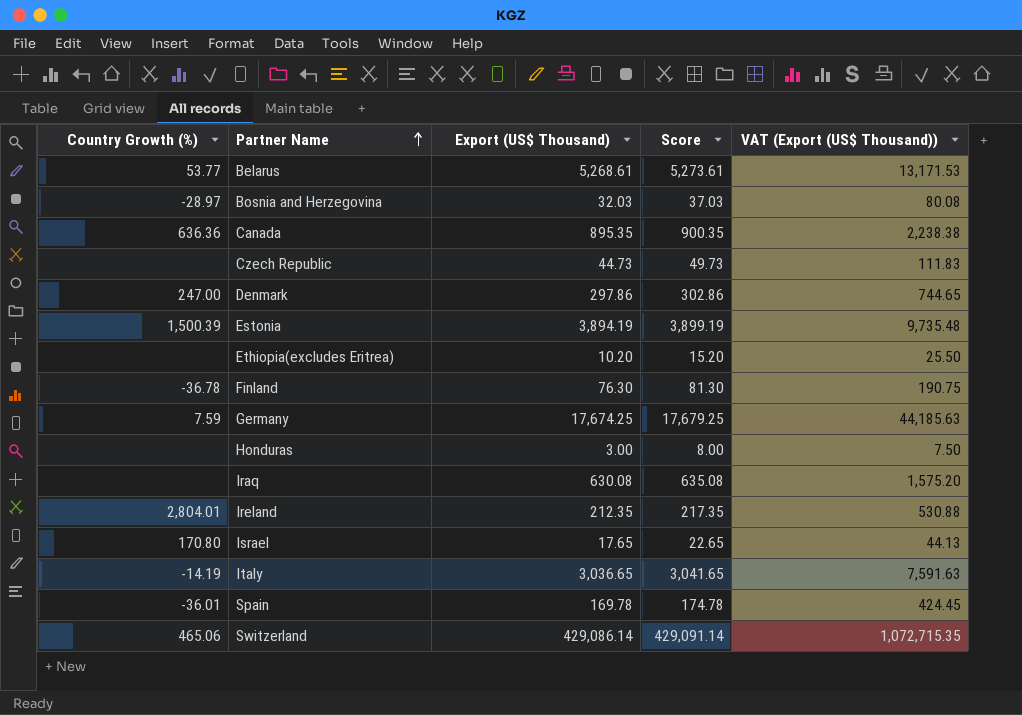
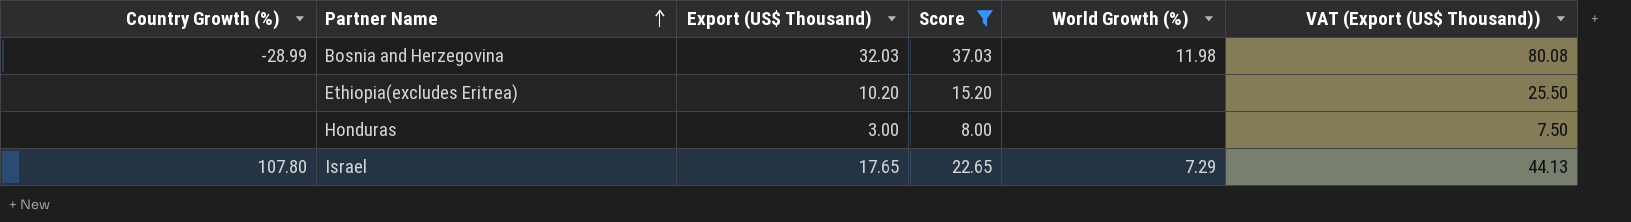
filter: none -> Score <= 37.03
column World Growth (%) | position: none -> 5
Bosnia and Herzegovina | Country Growth (%): -28.97 -> -28.99
Israel | Country Growth (%): 170.80 -> 107.80

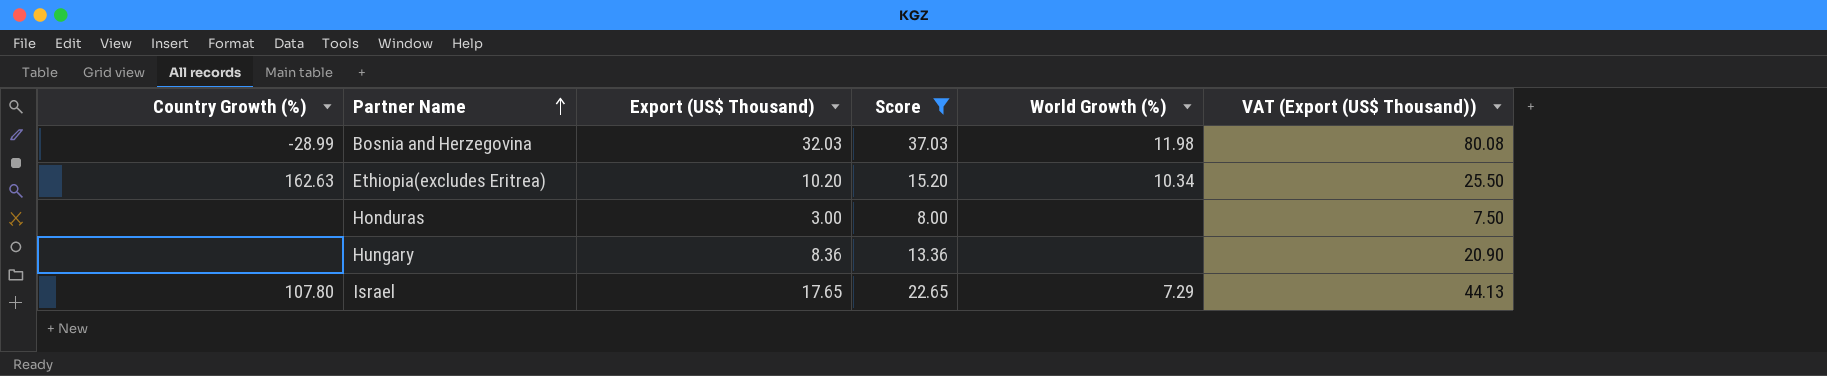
Ethiopia(excludes Eritrea) | Country Growth (%): none -> 162.63
Ethiopia(excludes Eritrea) | World Growth (%): none -> 10.34
row Hungary: none -> none | 8.36 | 13.36 | none | 20.90

